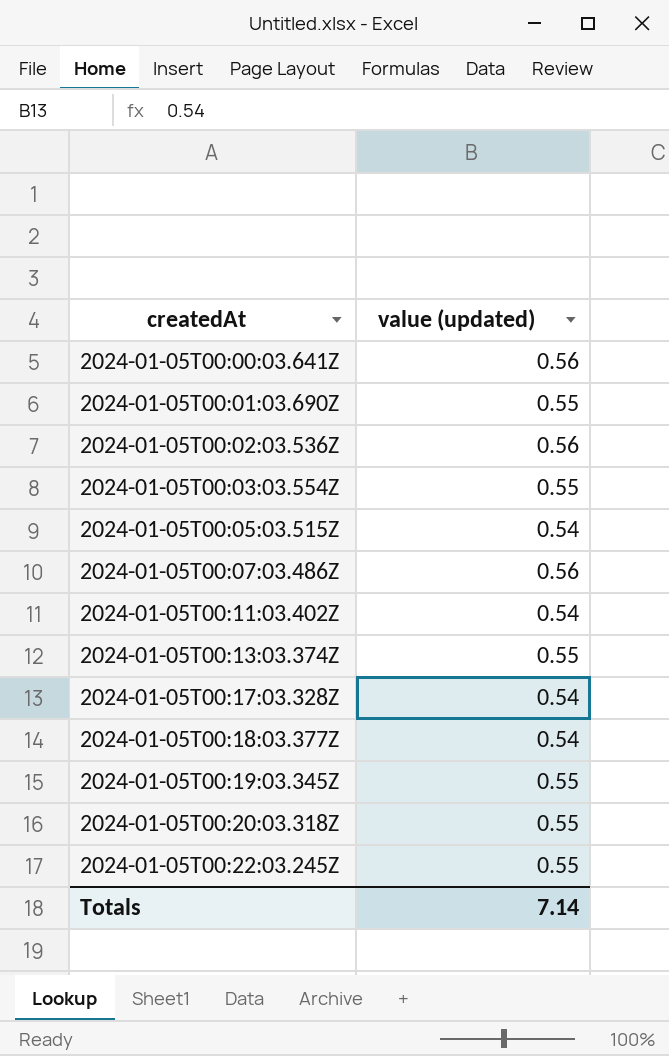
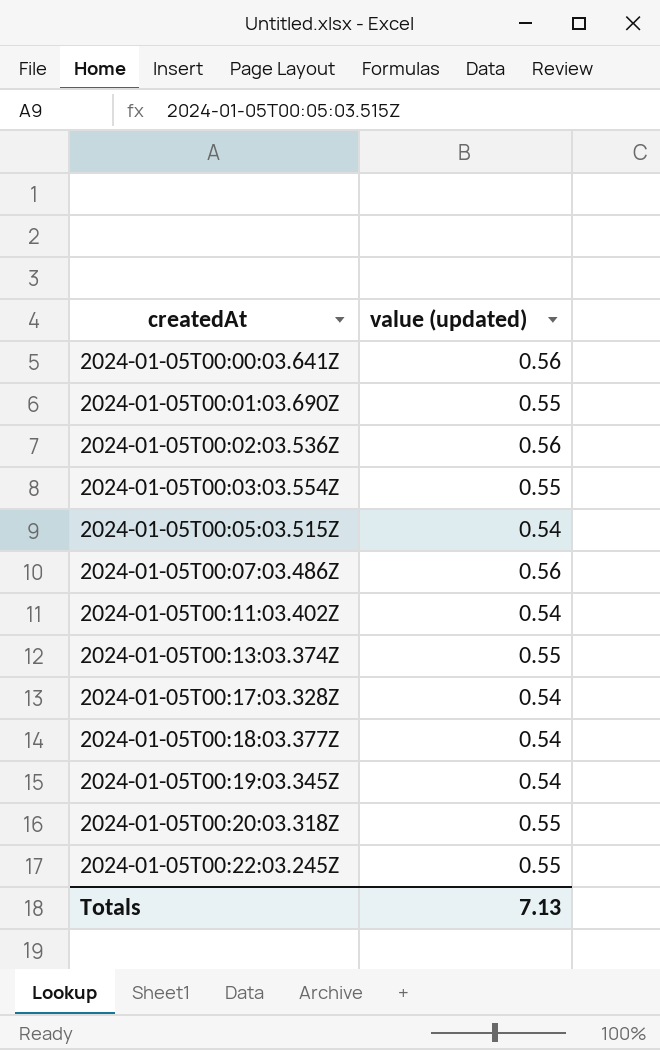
2024-01-05T00:19:03.345Z | value (updated): 0.55 -> 0.54
Totals | value (updated): 7.14 -> 7.13

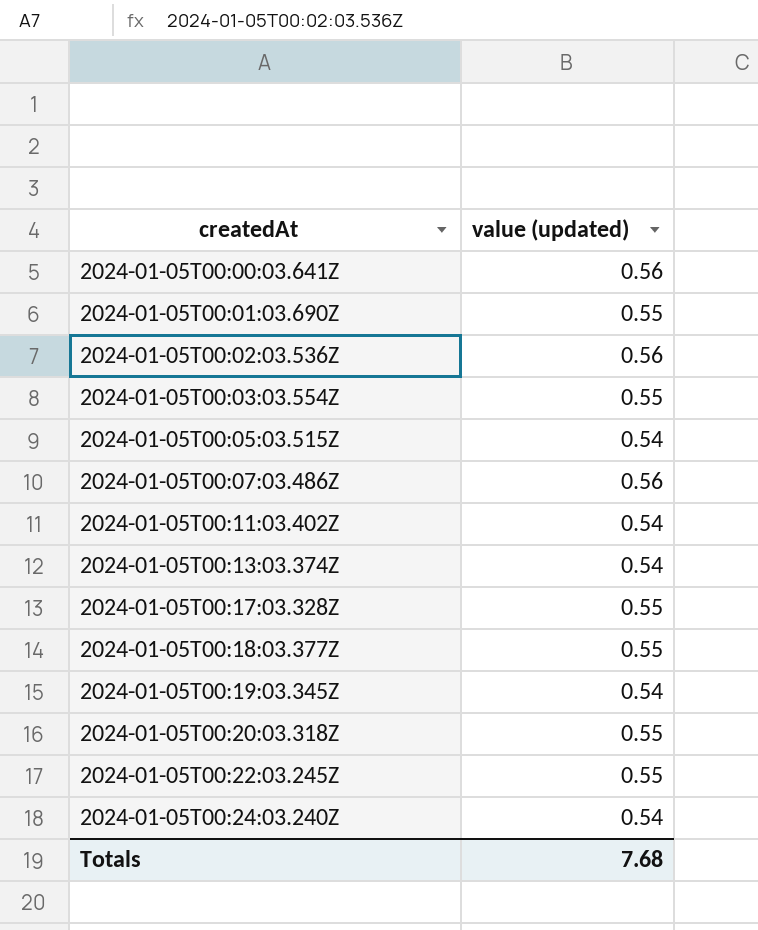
2024-01-05T00:13:03.374Z | value (updated): 0.55 -> 0.54
2024-01-05T00:17:03.328Z | value (updated): 0.54 -> 0.55
2024-01-05T00:18:03.377Z | value (updated): 0.54 -> 0.55
row 2024-01-05T00:24:03.240Z: none -> 0.54
Totals | value (updated): 7.13 -> 7.68

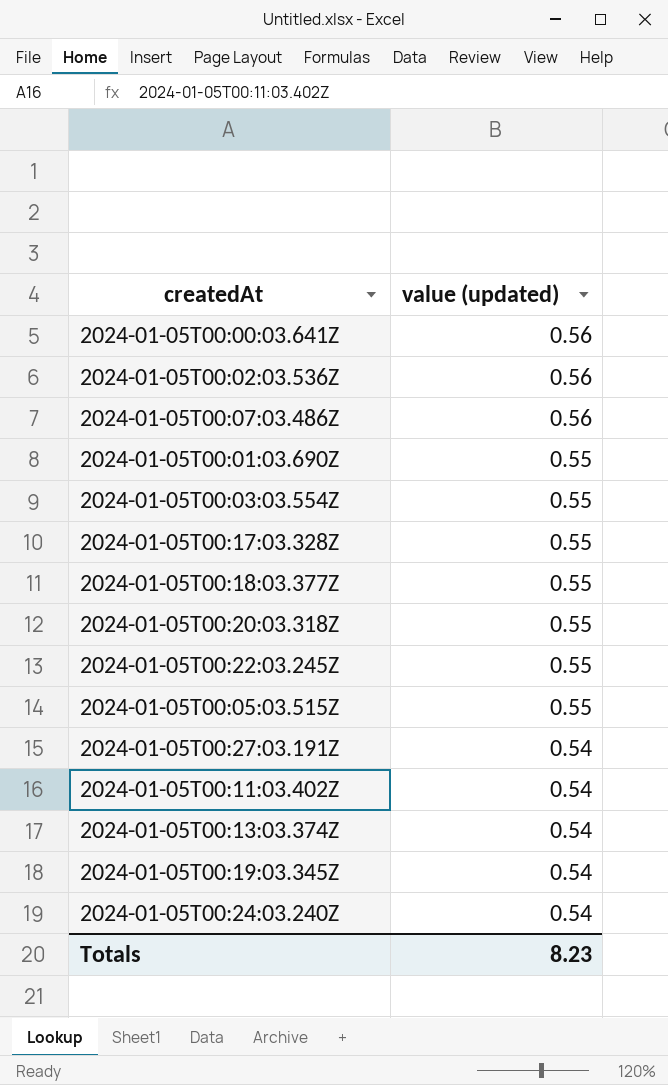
row order: createdAt ascending -> value (updated) descending
2024-01-05T00:05:03.515Z | value (updated): 0.54 -> 0.55
row 2024-01-05T00:27:03.191Z: none -> 0.54
Totals | value (updated): 7.68 -> 8.23

